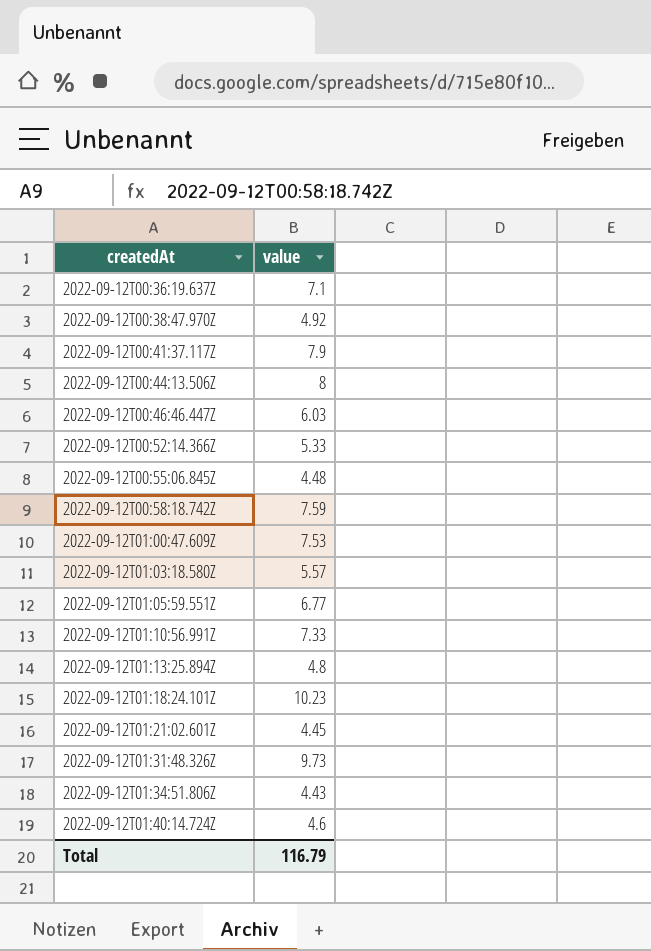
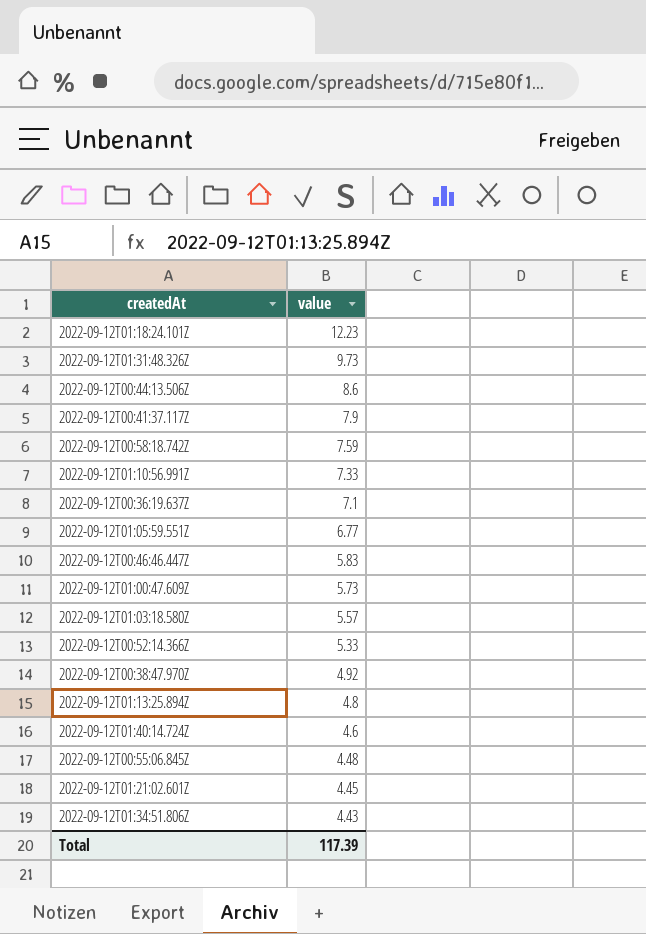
row order: createdAt ascending -> value descending
2022-09-12T01:18:24.101Z | value: 10.23 -> 12.23
2022-09-12T00:44:13.506Z | value: 8 -> 8.6
2022-09-12T00:46:46.447Z | value: 6.03 -> 5.83
2022-09-12T01:00:47.609Z | value: 7.53 -> 5.73
Total | value: 116.79 -> 117.39

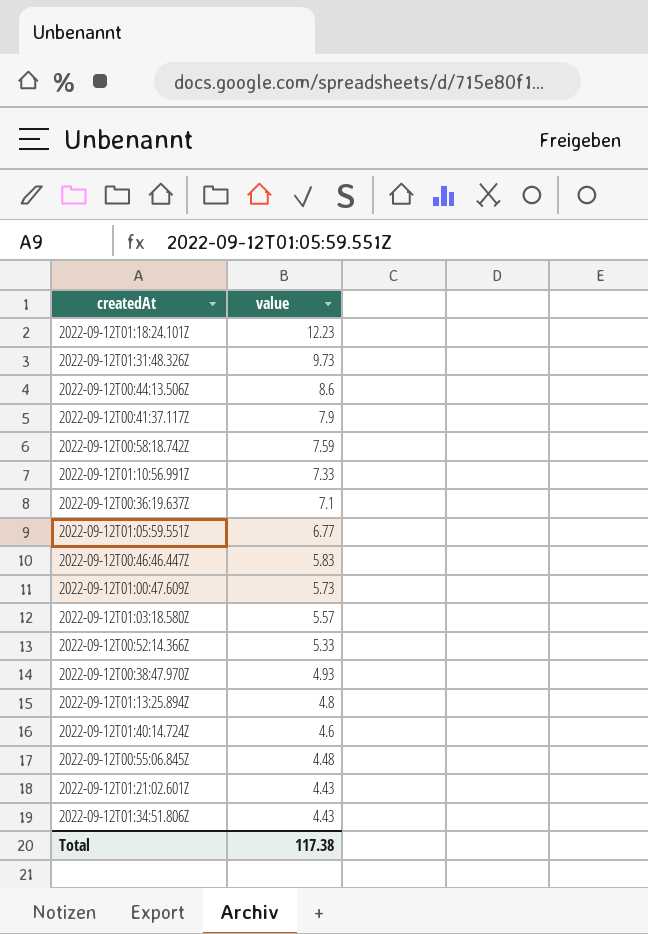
2022-09-12T00:38:47.970Z | value: 4.92 -> 4.93
2022-09-12T01:21:02.601Z | value: 4.45 -> 4.43
Total | value: 117.39 -> 117.38

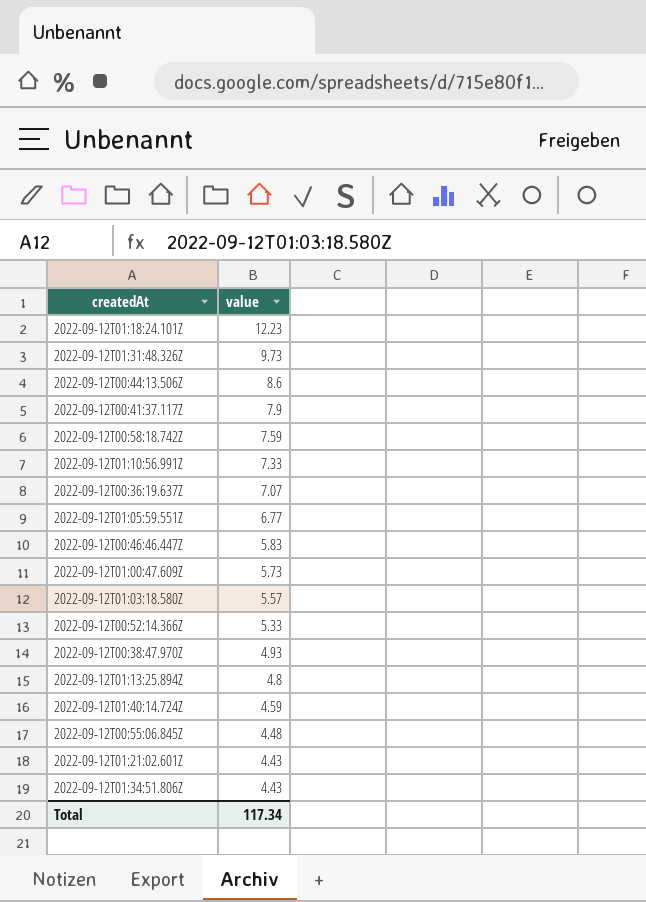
2022-09-12T00:36:19.637Z | value: 7.1 -> 7.07
2022-09-12T01:40:14.724Z | value: 4.6 -> 4.59
Total | value: 117.38 -> 117.34

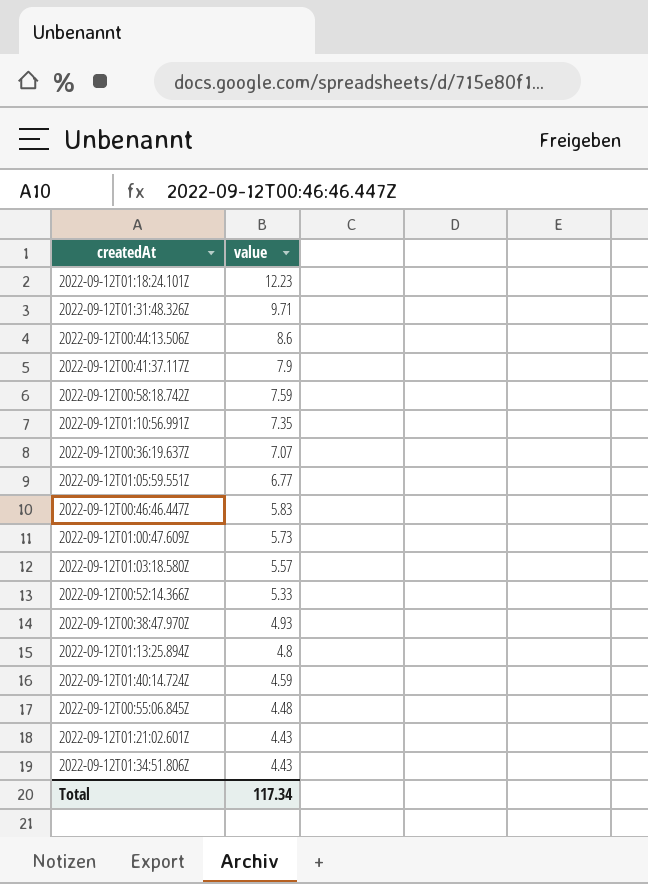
2022-09-12T01:31:48.326Z | value: 9.73 -> 9.71
2022-09-12T01:10:56.991Z | value: 7.33 -> 7.35

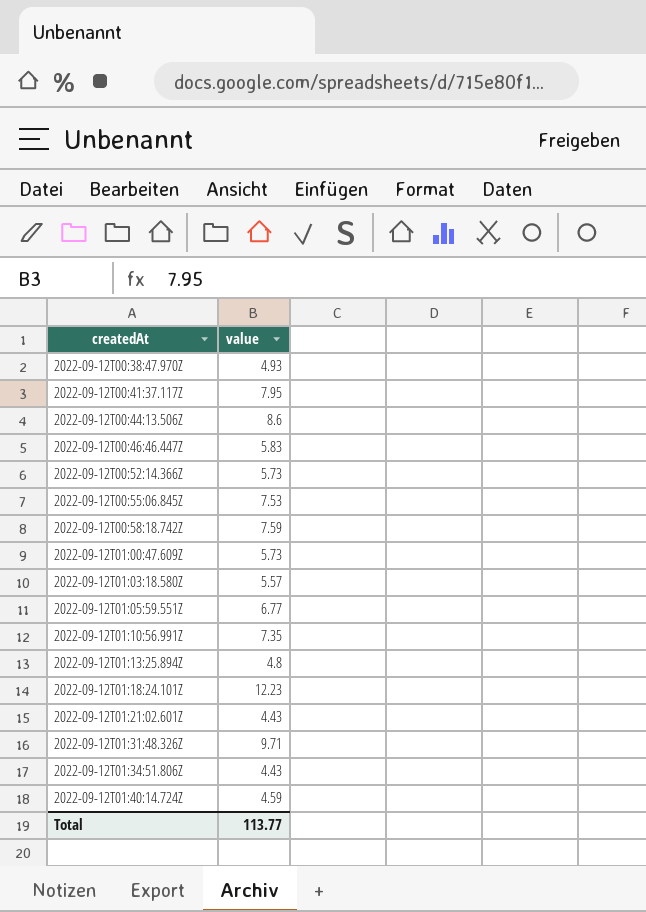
row order: value descending -> createdAt ascending
row 2022-09-12T00:36:19.637Z: 7.07 -> none
2022-09-12T00:41:37.117Z | value: 7.9 -> 7.95
2022-09-12T00:52:14.366Z | value: 5.33 -> 5.73
2022-09-12T00:55:06.845Z | value: 4.48 -> 7.53
Total | value: 117.34 -> 113.77

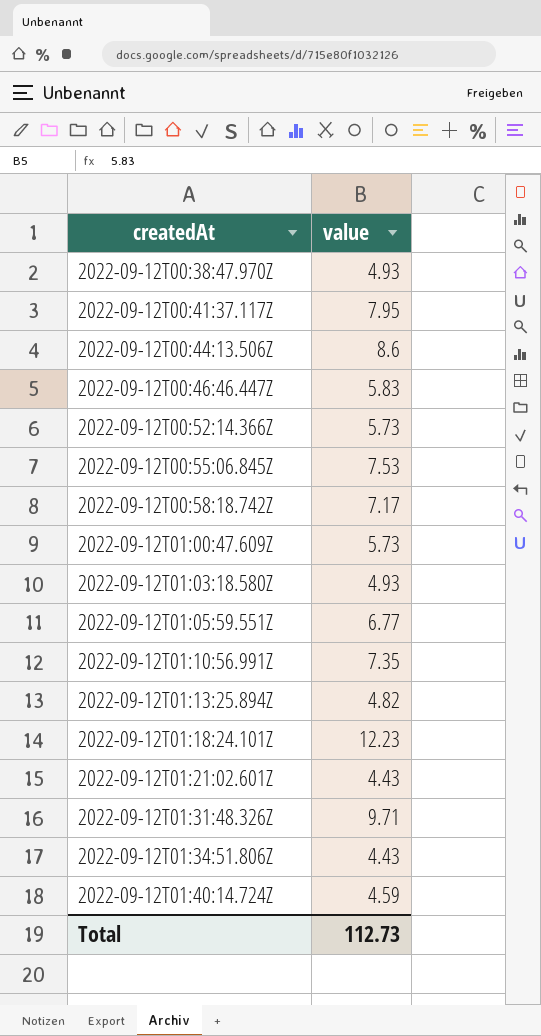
2022-09-12T00:58:18.742Z | value: 7.59 -> 7.17
2022-09-12T01:03:18.580Z | value: 5.57 -> 4.93
2022-09-12T01:13:25.894Z | value: 4.8 -> 4.82
Total | value: 113.77 -> 112.73

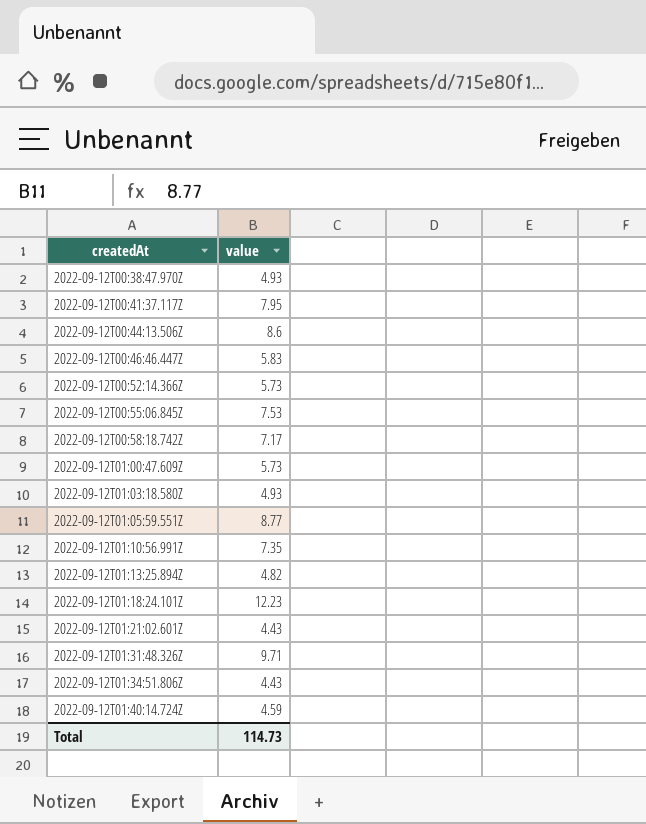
2022-09-12T01:05:59.551Z | value: 6.77 -> 8.77
Total | value: 112.73 -> 114.73

